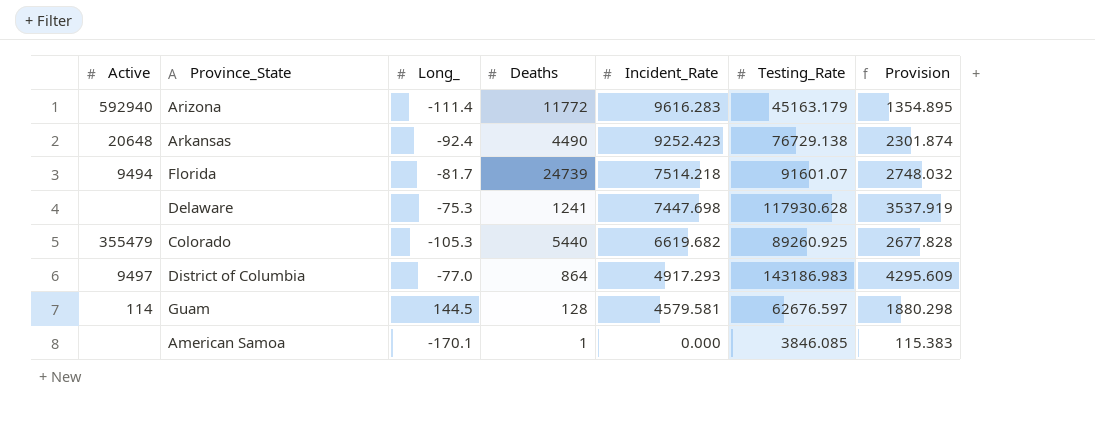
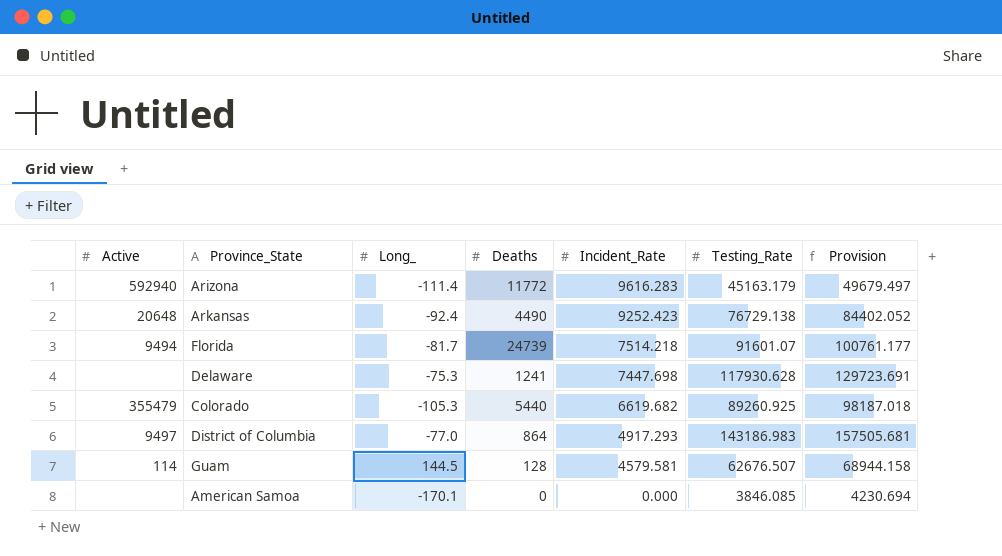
column Provision | formula: [Testing_Rate] * 0.03 -> [Testing_Rate] * 1.1
Guam | Testing_Rate: 62676.597 -> 62676.507
American Samoa | Deaths: 1 -> 0

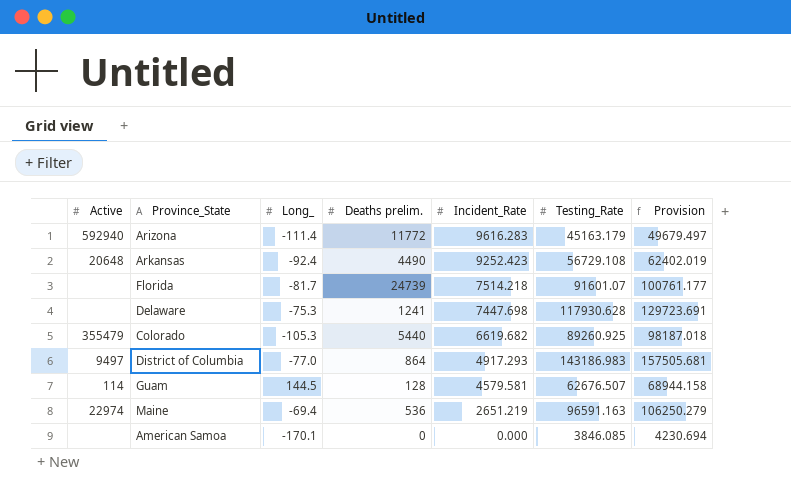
column name: Deaths -> Deaths prelim.
Arkansas | Testing_Rate: 76729.138 -> 56729.108
Arkansas | Provision: 84402.052 -> 62402.019
Florida | Active: 9494 -> none
row Maine: none -> 22974 | -69.4 | 536 | 2651.219 | 96591.163 | 106250.279

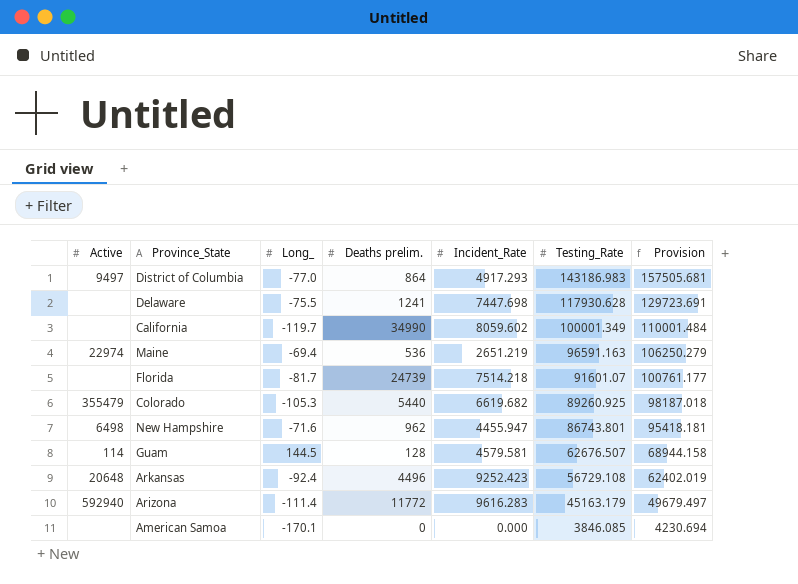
row order: Incident_Rate descending -> Testing_Rate descending
Delaware | Long_: -75.3 -> -75.5
row California: none -> none | -119.7 | 34990 | 8059.602 | 100001.349 | 110001.484
row New Hampshire: none -> 6498 | -71.6 | 962 | 4455.947 | 86743.801 | 95418.181
Arkansas | Deaths prelim.: 4490 -> 4496

